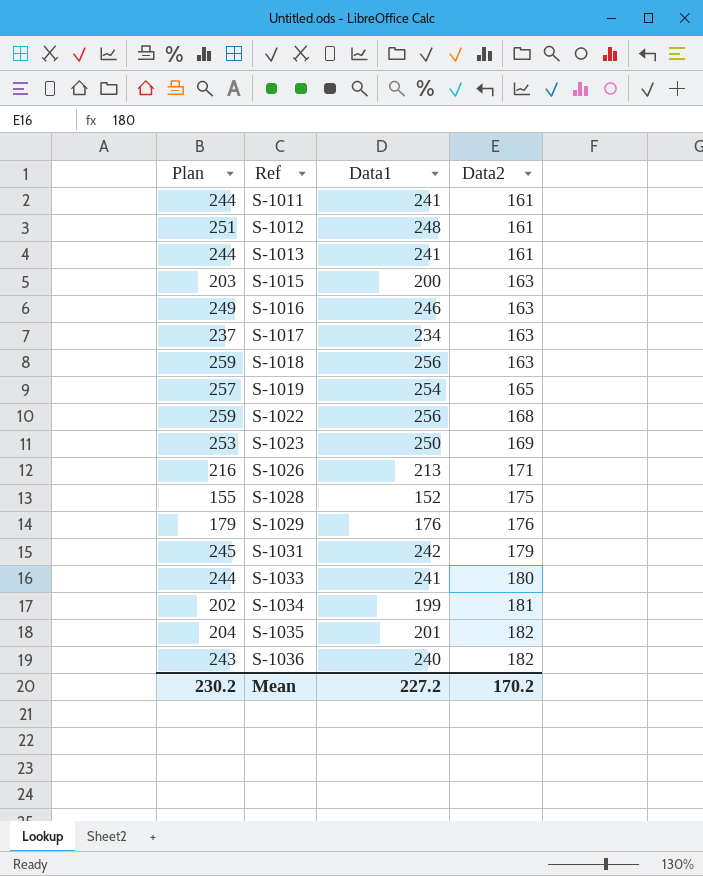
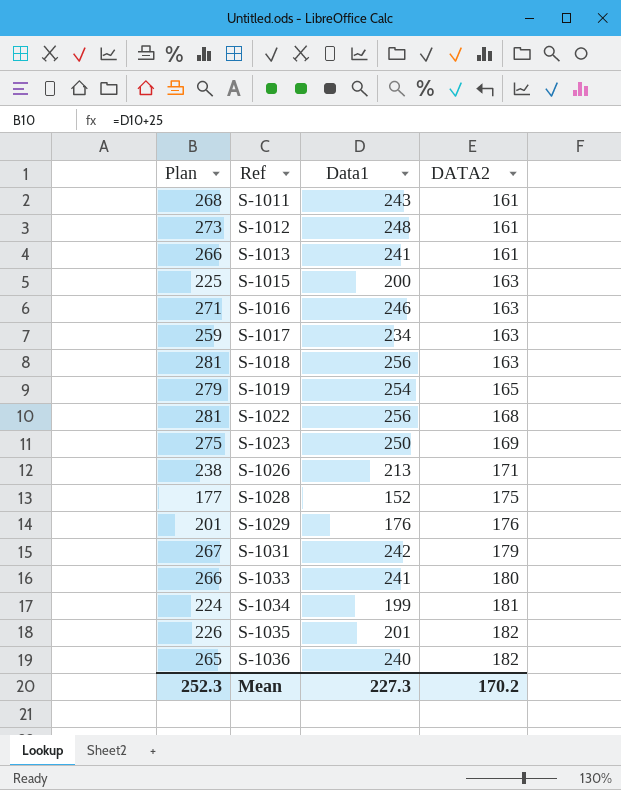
column Plan | formula: [Data1] + 3 -> [Data1] + 25
column name: Data2 -> DATA2
S-1011 | Data1: 241 -> 243
Mean | Plan: 230.2 -> 252.3
Mean | Data1: 227.2 -> 227.3

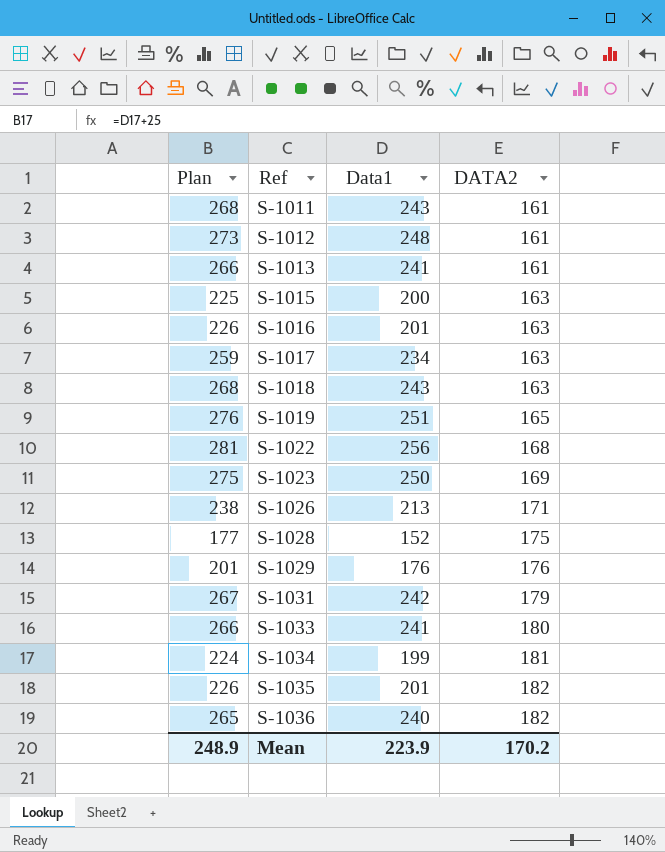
S-1016 | Plan: 271 -> 226
S-1016 | Data1: 246 -> 201
S-1018 | Plan: 281 -> 268
S-1018 | Data1: 256 -> 243
S-1019 | Plan: 279 -> 276
S-1019 | Data1: 254 -> 251
Mean | Plan: 252.3 -> 248.9
Mean | Data1: 227.3 -> 223.9

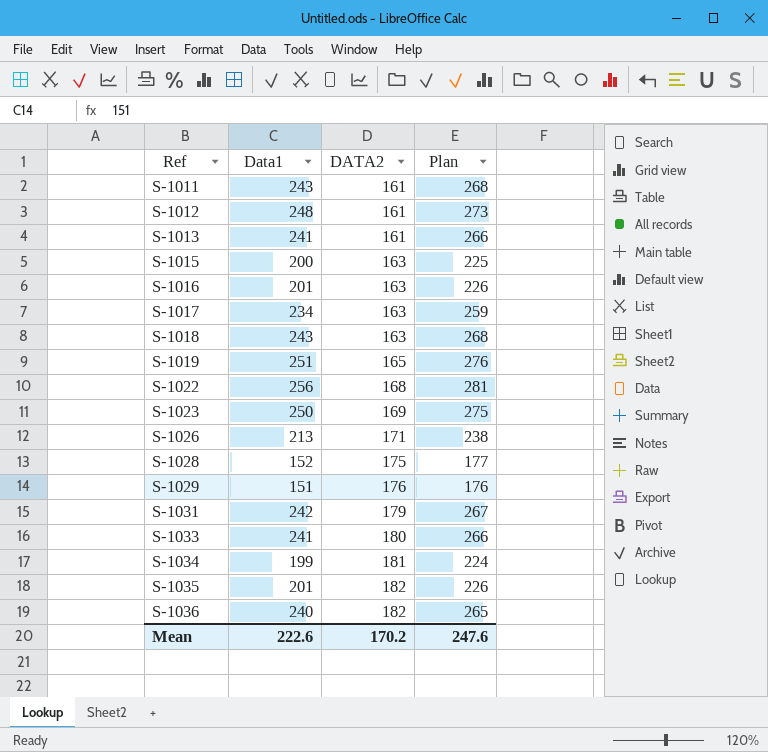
column Plan | position: 1 -> 4
S-1029 | Data1: 176 -> 151
S-1029 | Plan: 201 -> 176
Mean | Data1: 223.9 -> 222.6
Mean | Plan: 248.9 -> 247.6

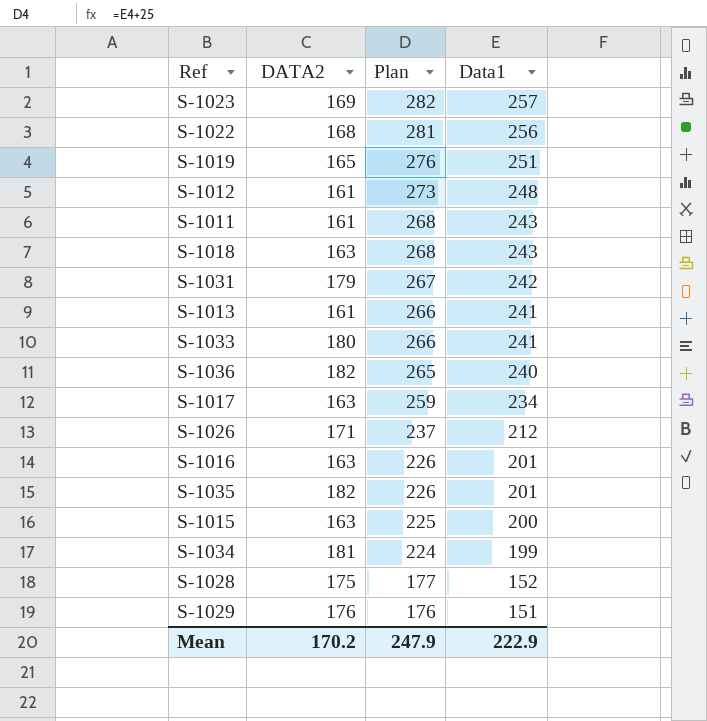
row order: Ref ascending -> Plan descending
column Data1 | position: 2 -> 4
S-1023 | Plan: 275 -> 282
S-1023 | Data1: 250 -> 257
S-1026 | Plan: 238 -> 237
S-1026 | Data1: 213 -> 212
Mean | Plan: 247.6 -> 247.9
Mean | Data1: 222.6 -> 222.9

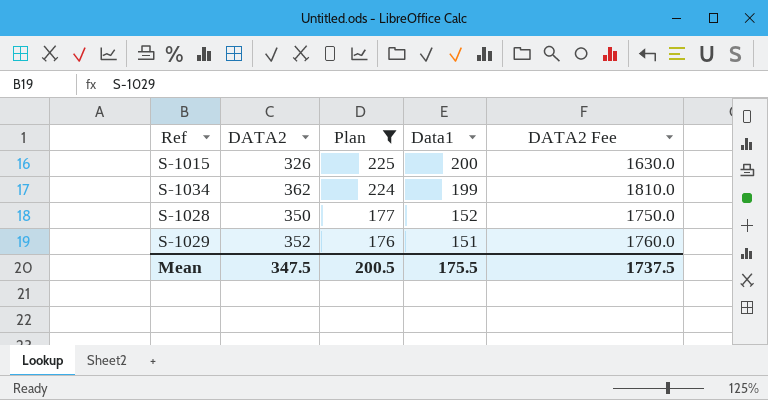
filter: none -> Plan <= 225
column DATA2 Fee | formula: none -> [DATA2] * 5
S-1015 | DATA2: 163 -> 326
S-1034 | DATA2: 181 -> 362
S-1028 | DATA2: 175 -> 350
S-1029 | DATA2: 176 -> 352
Mean | DATA2: 170.2 -> 347.5
Mean | Plan: 247.9 -> 200.5
Mean | Data1: 222.9 -> 175.5

